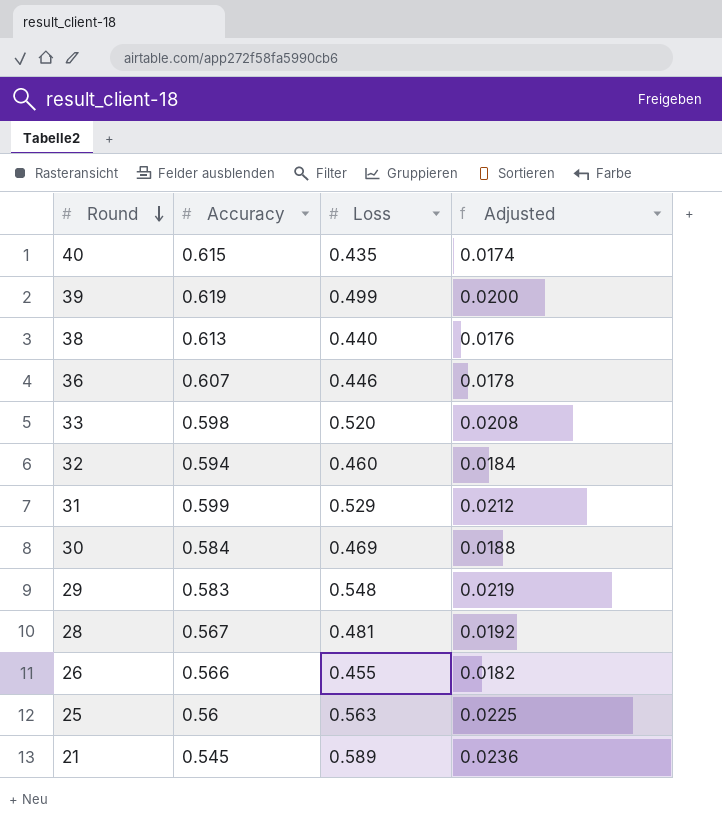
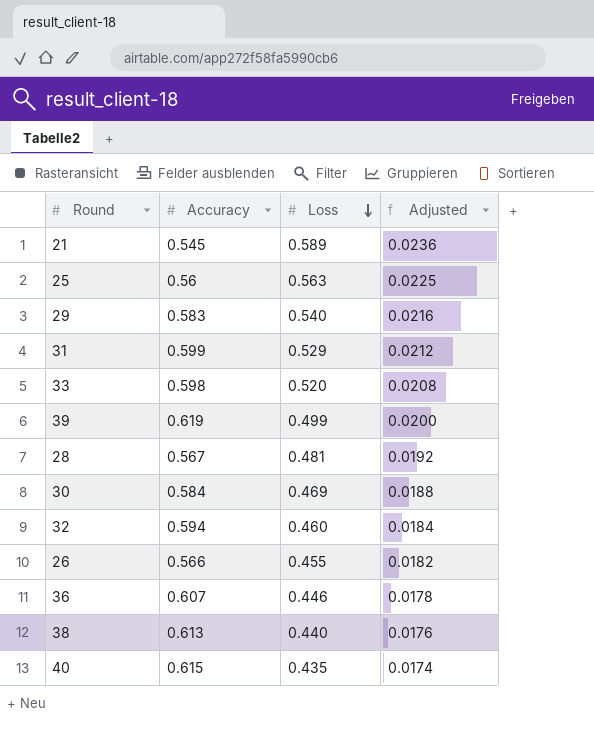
row order: Round descending -> Loss descending
29 | Loss: 0.548 -> 0.540
29 | Adjusted: 0.0219 -> 0.0216

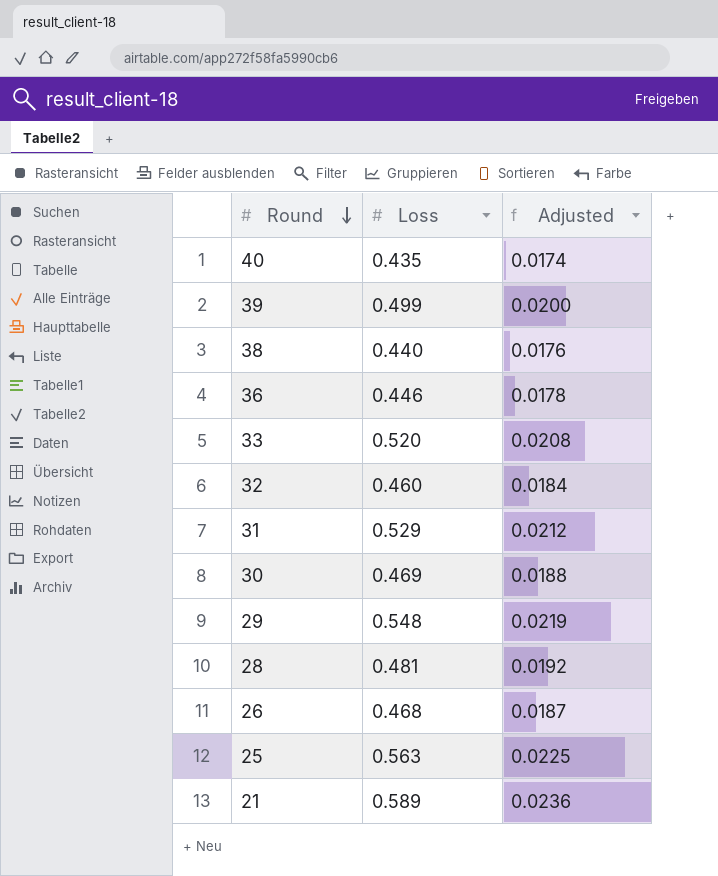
row order: Loss descending -> Round descending
column Accuracy | position: 2 -> none
29 | Loss: 0.540 -> 0.548
29 | Adjusted: 0.0216 -> 0.0219
26 | Loss: 0.455 -> 0.468
26 | Adjusted: 0.0182 -> 0.0187

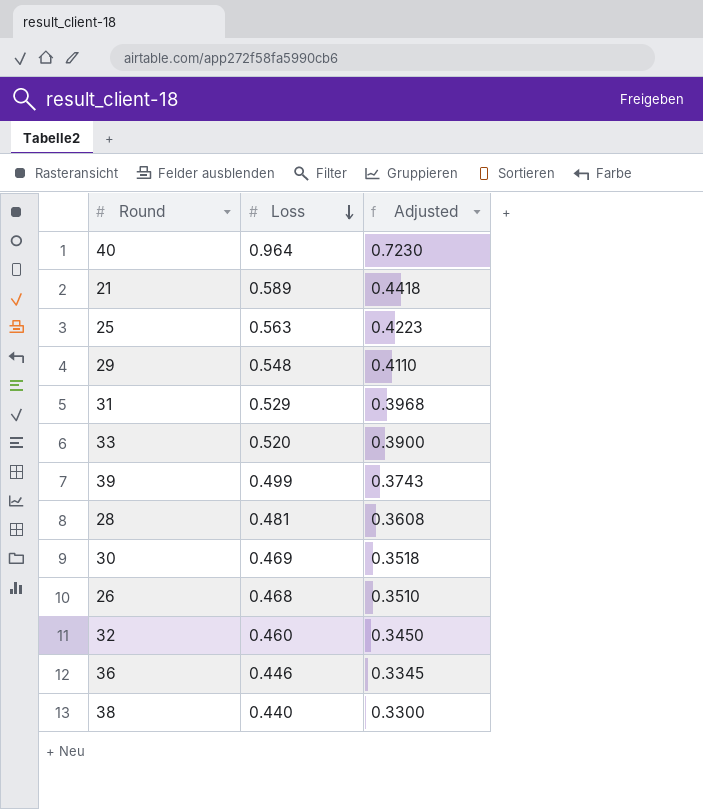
row order: Round descending -> Loss descending
column Adjusted | formula: [Loss] * 0.04 -> [Loss] * 0.75
40 | Loss: 0.435 -> 0.964

